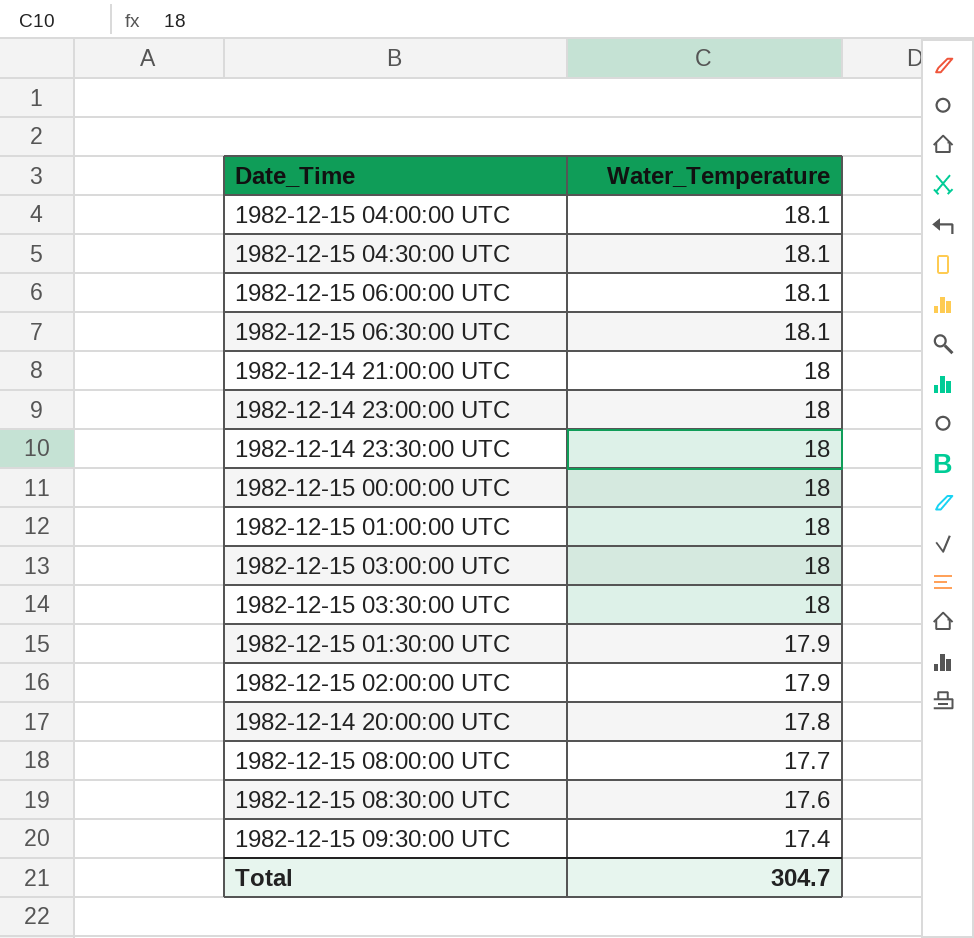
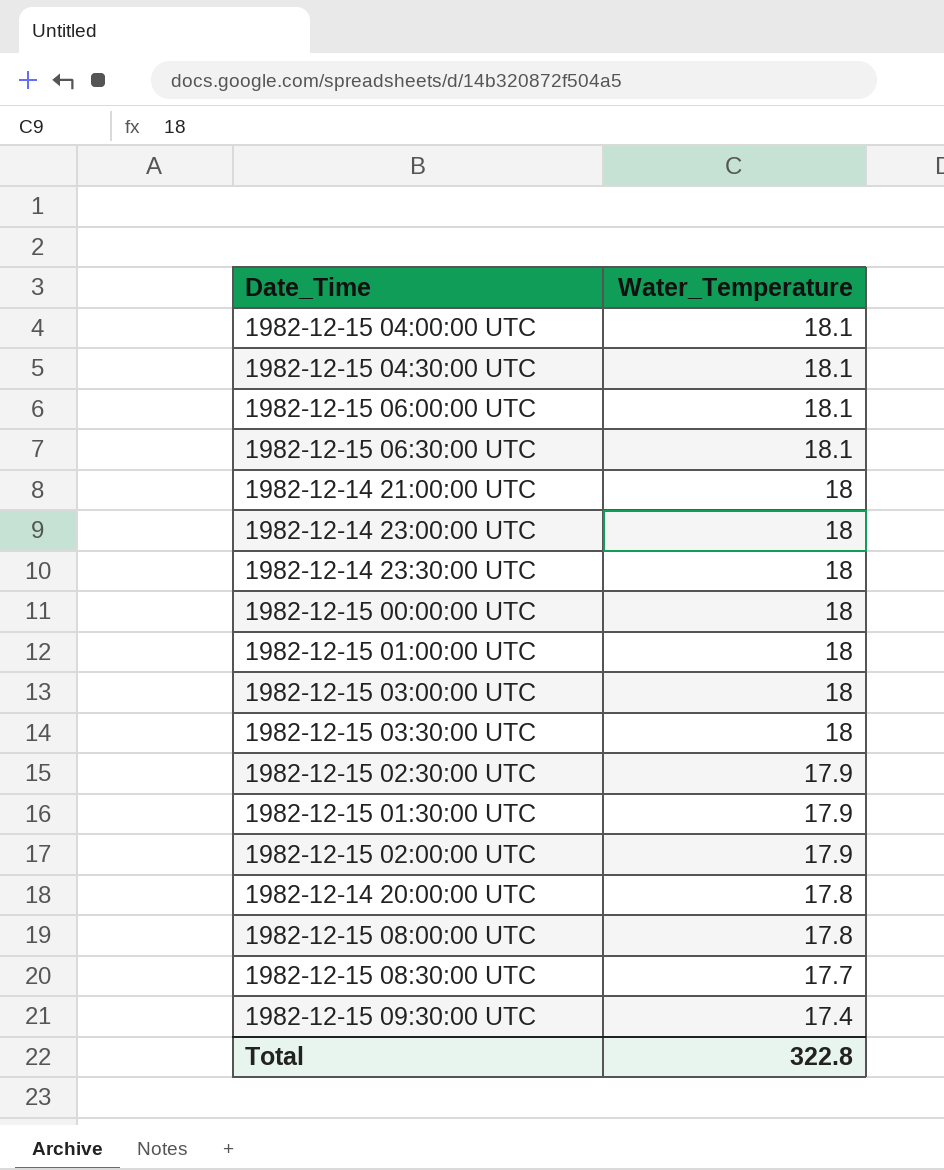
row 1982-12-15 02:30:00 UTC: none -> 17.9
1982-12-15 08:00:00 UTC | Water_Temperature: 17.7 -> 17.8
1982-12-15 08:30:00 UTC | Water_Temperature: 17.6 -> 17.7
Total | Water_Temperature: 304.7 -> 322.8

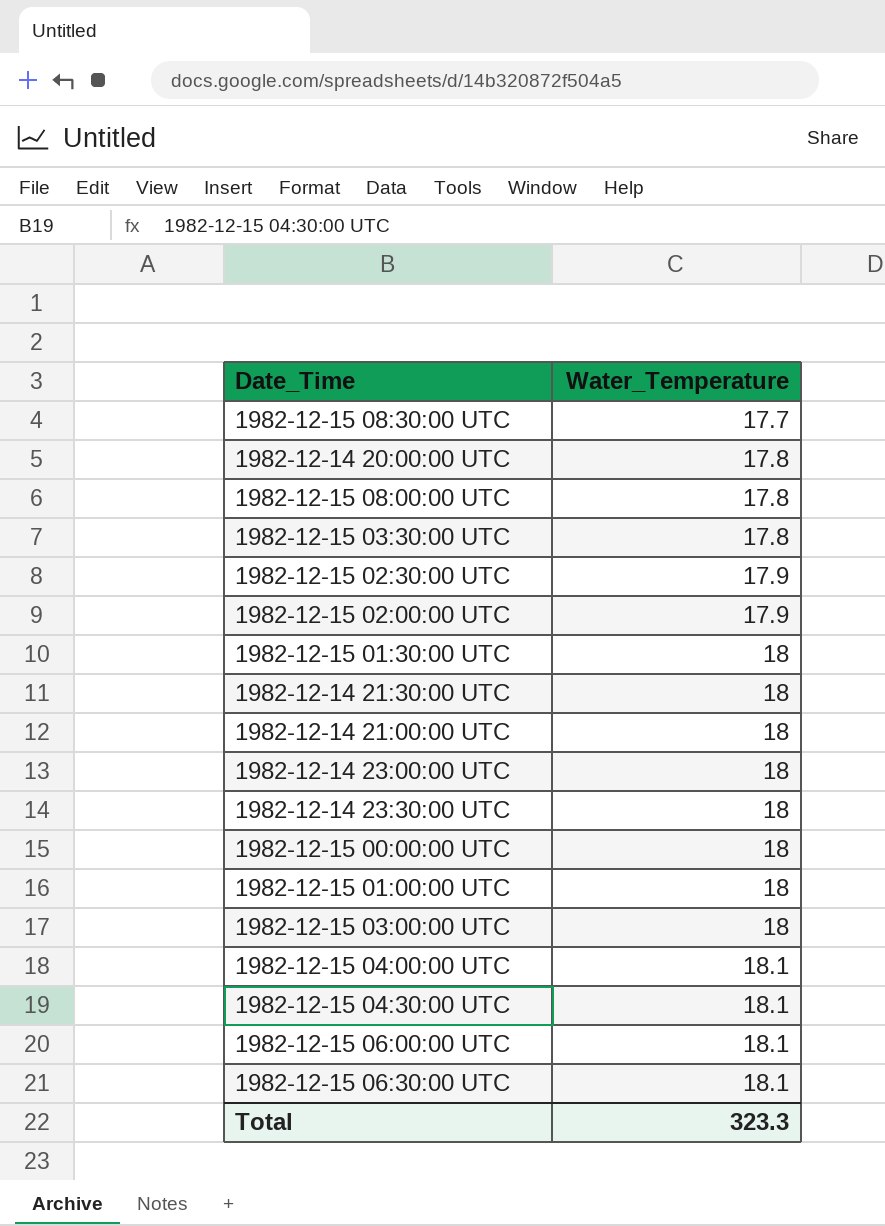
row order: Water_Temperature descending -> Water_Temperature ascending
row 1982-12-15 09:30:00 UTC: 17.4 -> none
1982-12-15 03:30:00 UTC | Water_Temperature: 18 -> 17.8
1982-12-15 01:30:00 UTC | Water_Temperature: 17.9 -> 18
row 1982-12-14 21:30:00 UTC: none -> 18
Total | Water_Temperature: 322.8 -> 323.3

